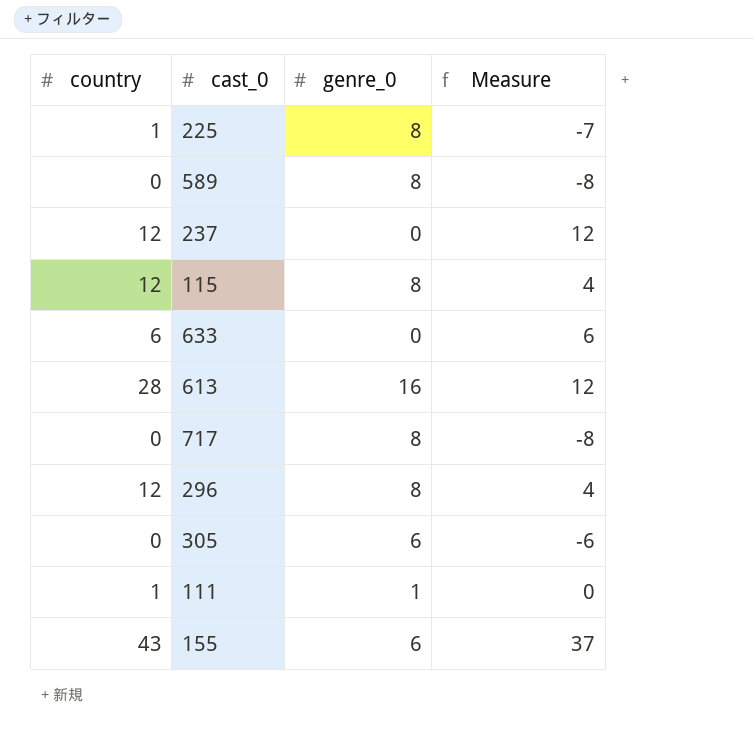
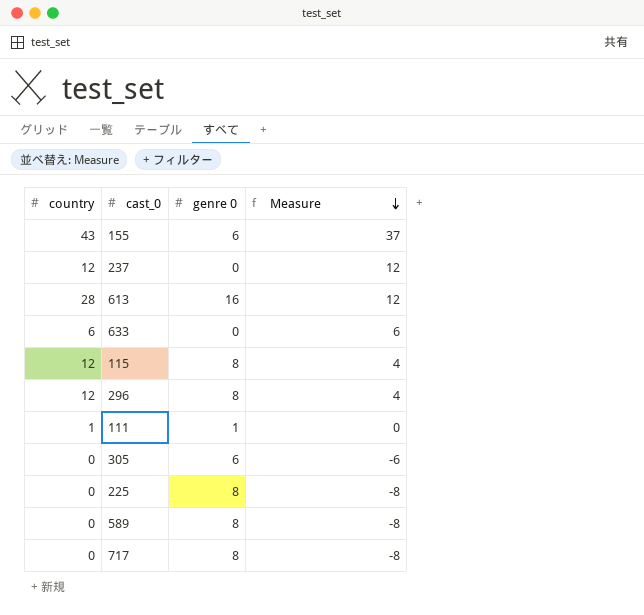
row order: none -> Measure descending
column name: genre_0 -> genre 0
225 | country: 1 -> 0
225 | Measure: -7 -> -8

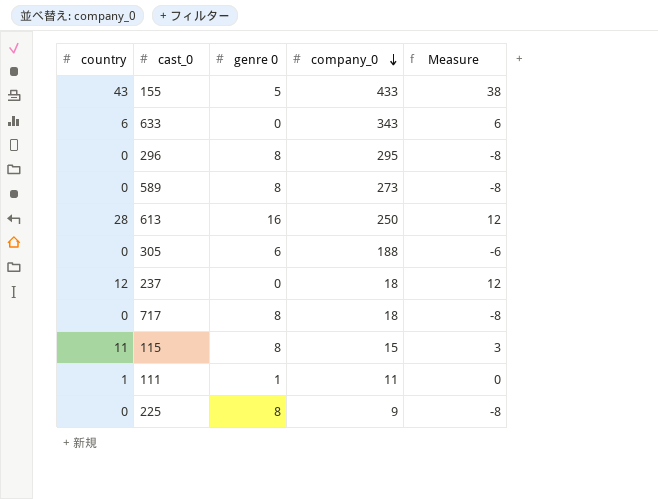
row order: Measure descending -> company_0 descending
column company_0 | position: none -> 4
155 | genre 0: 6 -> 5
155 | Measure: 37 -> 38
296 | country: 12 -> 0
296 | Measure: 4 -> -8
115 | country: 12 -> 11
115 | Measure: 4 -> 3

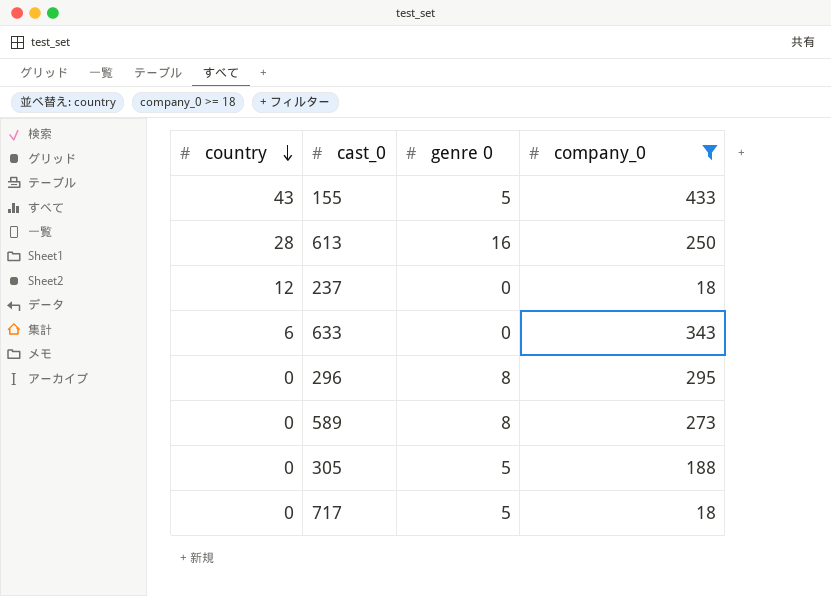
filter: none -> company_0 >= 18
row order: company_0 descending -> country descending
column Measure | formula: [country] - [genre 0] -> none
305 | genre 0: 6 -> 5
717 | genre 0: 8 -> 5

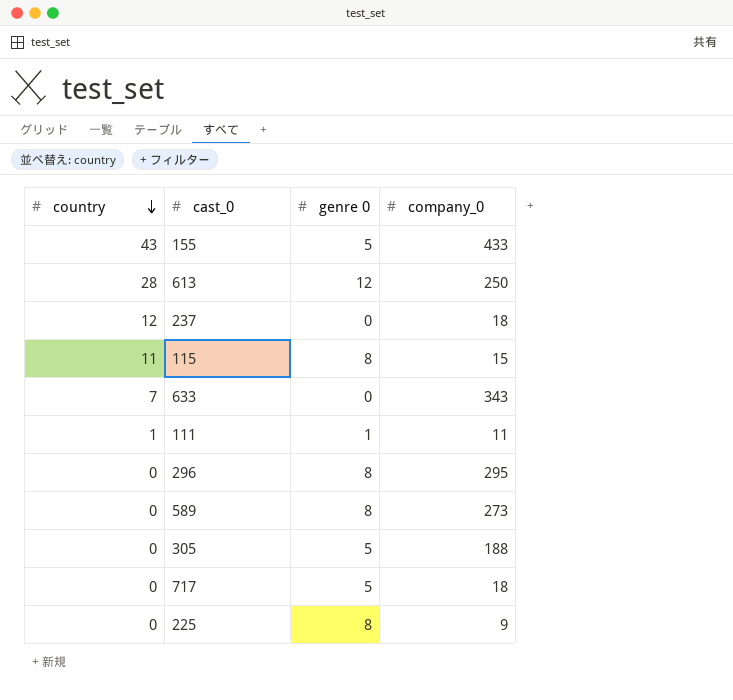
filter: company_0 >= 18 -> none
613 | genre 0: 16 -> 12
633 | country: 6 -> 7

